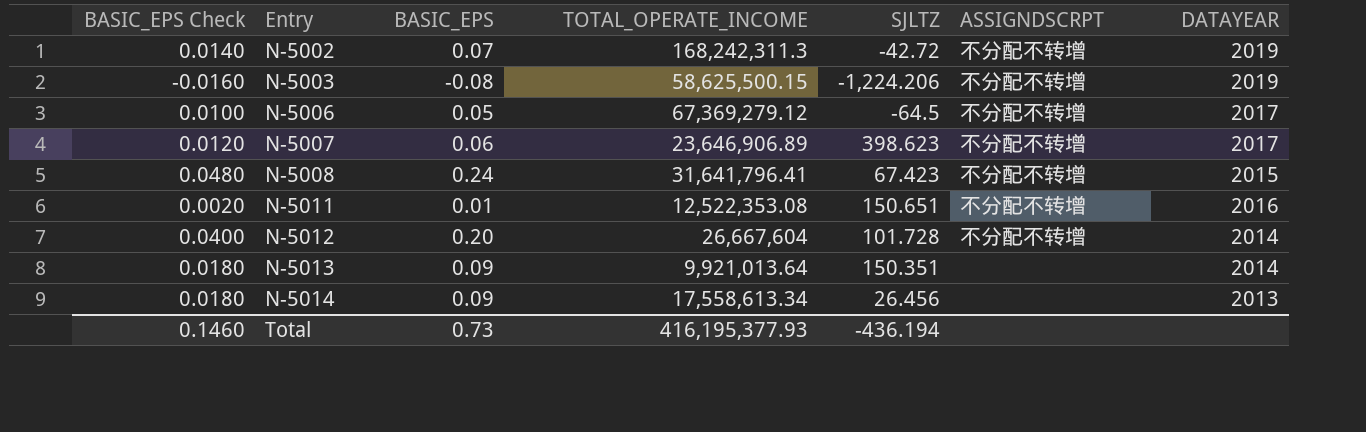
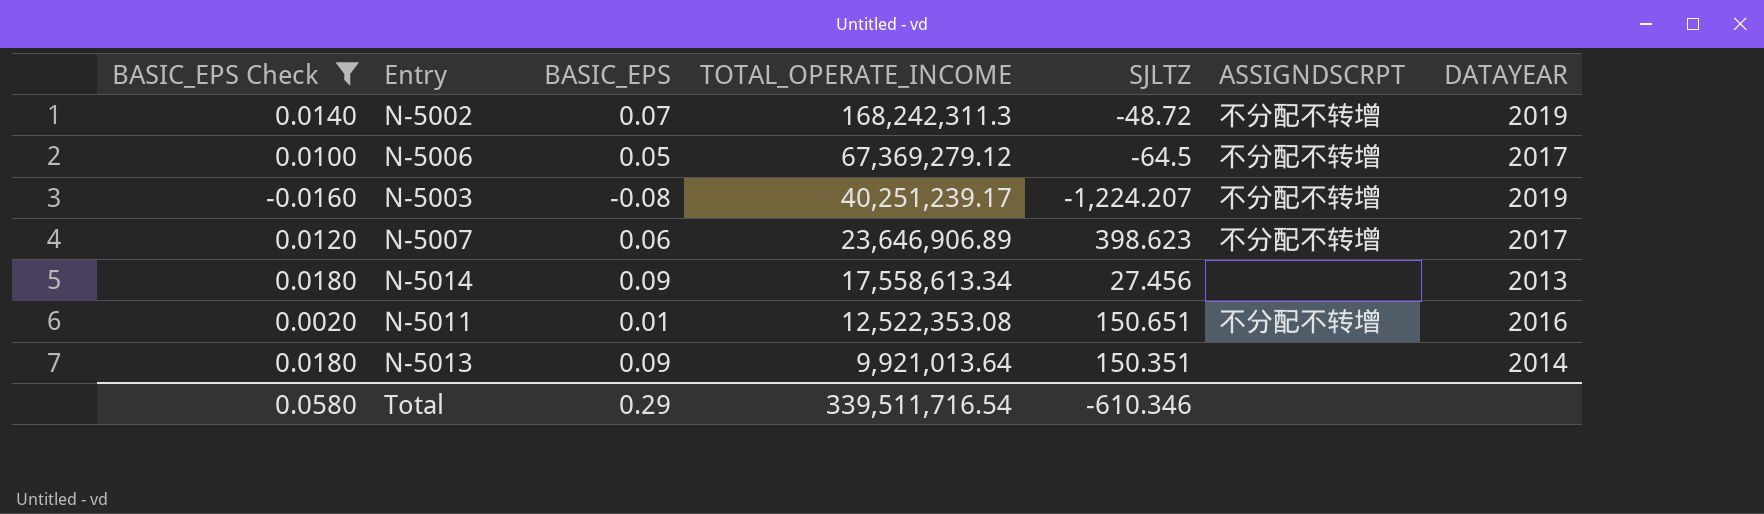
filter: none -> BASIC_EPS Check <= 0.0180
row order: Entry ascending -> TOTAL_OPERATE_INCOME descending
N-5002 | SJLTZ: -42.72 -> -48.72
N-5003 | TOTAL_OPERATE_INCOME: 58,625,500.15 -> 40,251,239.17
N-5003 | SJLTZ: -1,224.206 -> -1,224.207
N-5014 | SJLTZ: 26.456 -> 27.456
Total | BASIC_EPS Check: 0.1460 -> 0.0580
Total | BASIC_EPS: 0.73 -> 0.29
Total | TOTAL_OPERATE_INCOME: 416,195,377.93 -> 339,511,716.54
Total | SJLTZ: -436.194 -> -610.346

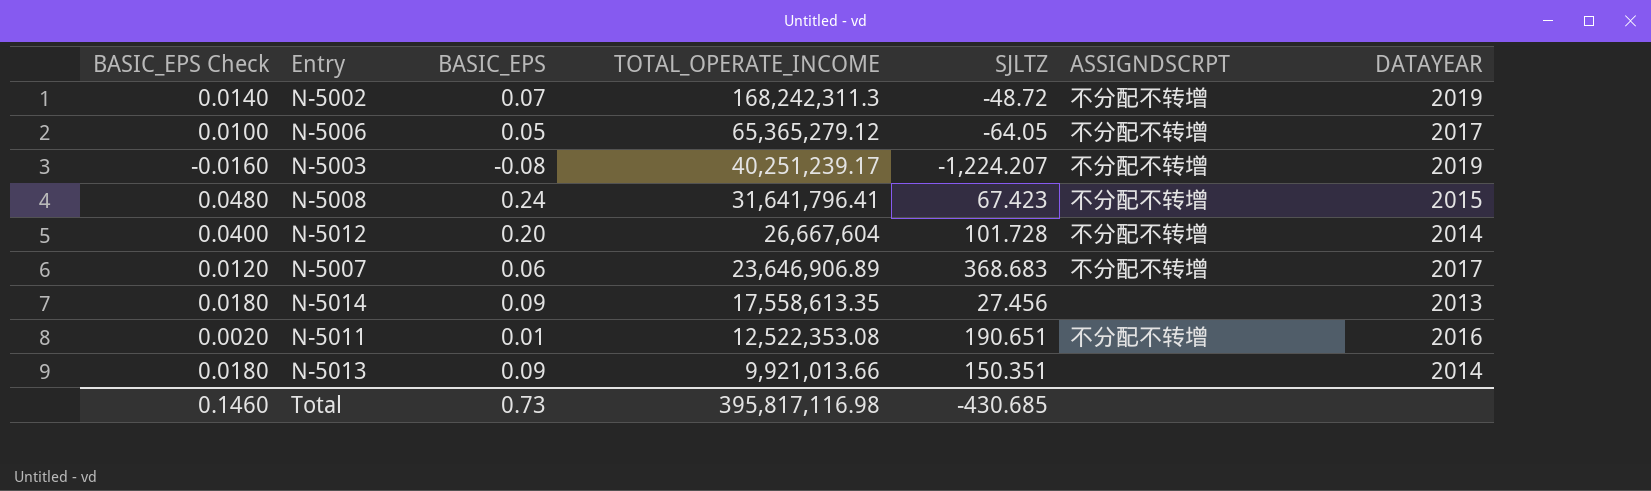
filter: BASIC_EPS Check <= 0.0180 -> none
N-5006 | TOTAL_OPERATE_INCOME: 67,369,279.12 -> 65,365,279.12
N-5006 | SJLTZ: -64.5 -> -64.05
N-5007 | SJLTZ: 398.623 -> 368.683
N-5014 | TOTAL_OPERATE_INCOME: 17,558,613.34 -> 17,558,613.35
N-5011 | SJLTZ: 150.651 -> 190.651
N-5013 | TOTAL_OPERATE_INCOME: 9,921,013.64 -> 9,921,013.66
Total | BASIC_EPS Check: 0.0580 -> 0.1460
Total | BASIC_EPS: 0.29 -> 0.73
Total | TOTAL_OPERATE_INCOME: 339,511,716.54 -> 395,817,116.98
Total | SJLTZ: -610.346 -> -430.685

